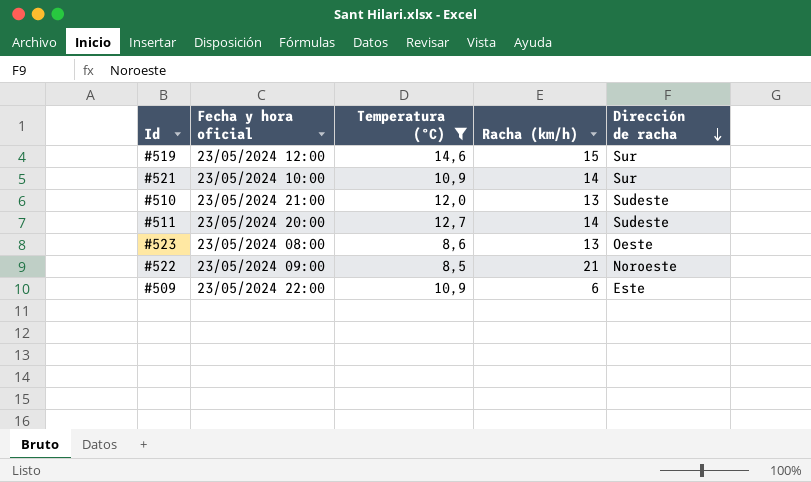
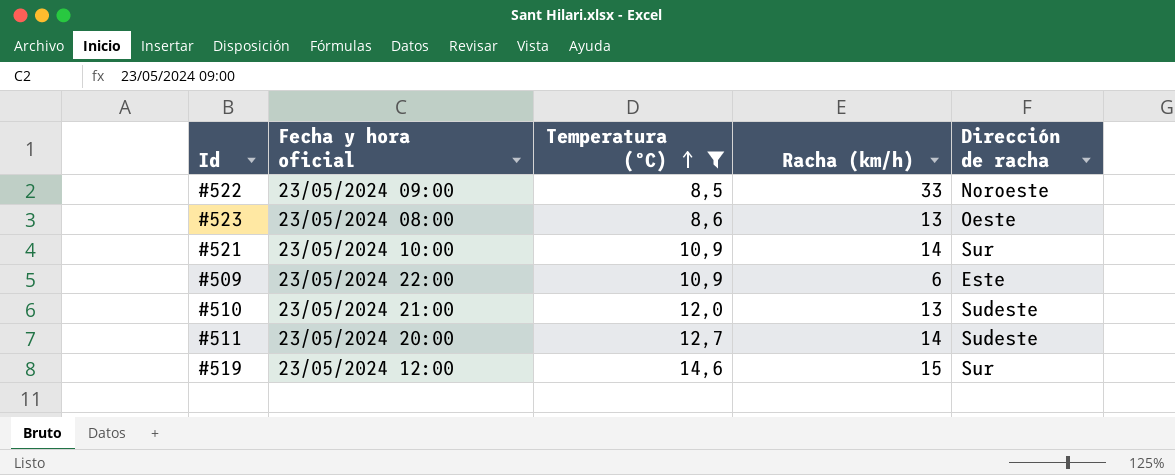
row order: Dirección de racha descending -> Temperatura (ºC) ascending
#522 | Racha (km/h): 21 -> 33

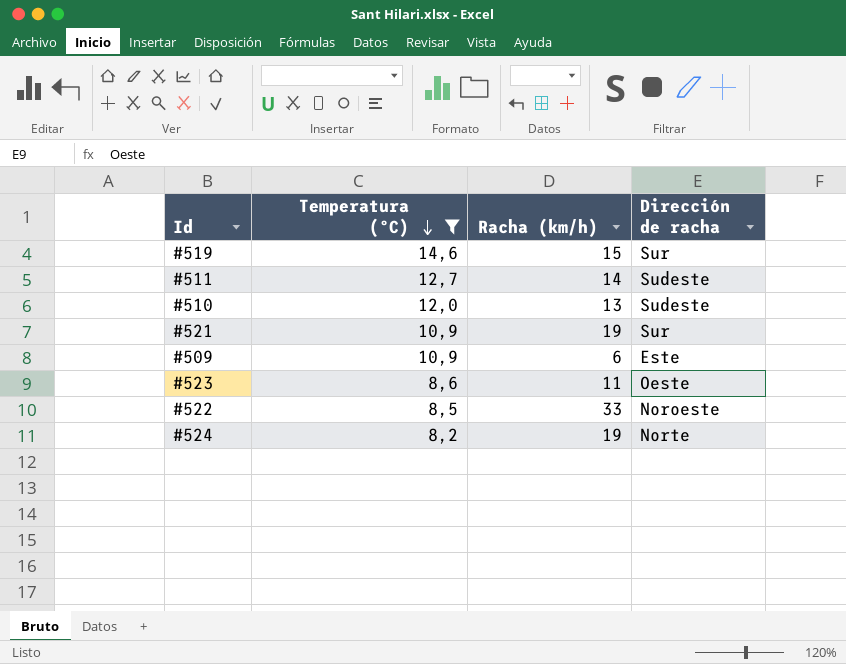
row order: Temperatura (ºC) ascending -> Temperatura (ºC) descending
column Fecha y hora oficial | position: 2 -> none
#521 | Racha (km/h): 14 -> 19
#523 | Racha (km/h): 13 -> 11
row #524: none -> 8,2 | 19 | Norte

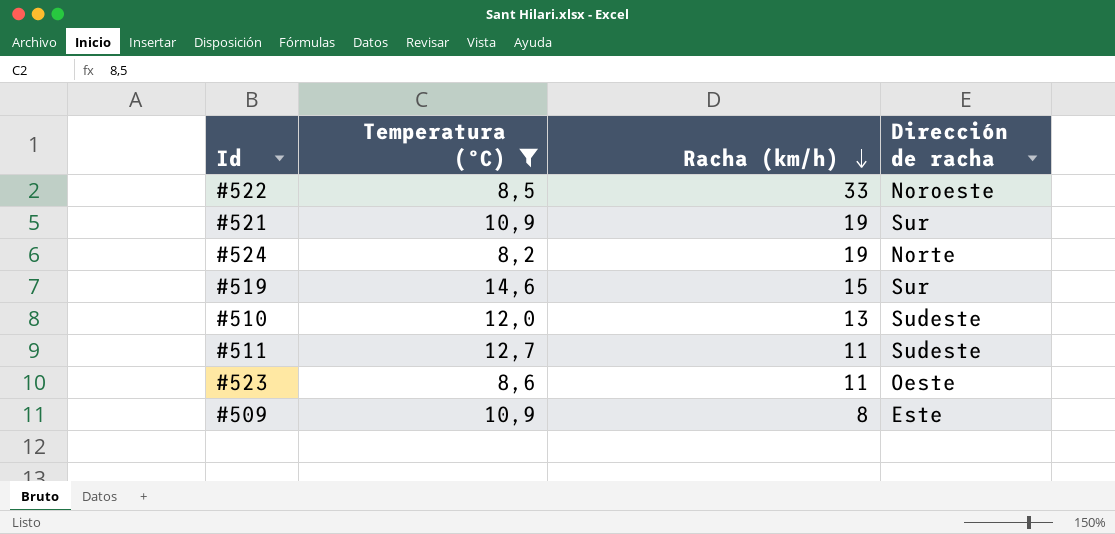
row order: Temperatura (ºC) descending -> Racha (km/h) descending
#511 | Racha (km/h): 14 -> 11
#509 | Racha (km/h): 6 -> 8

